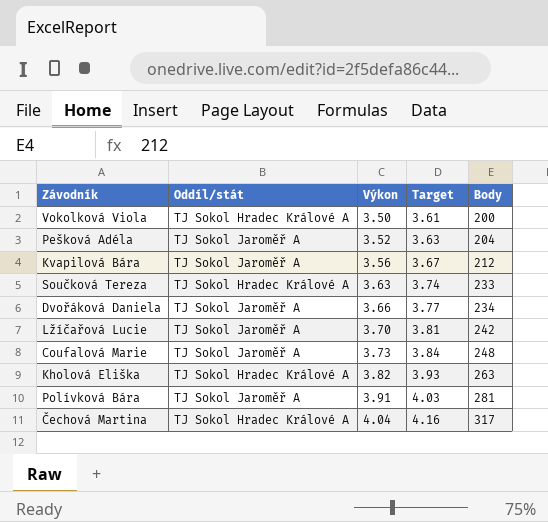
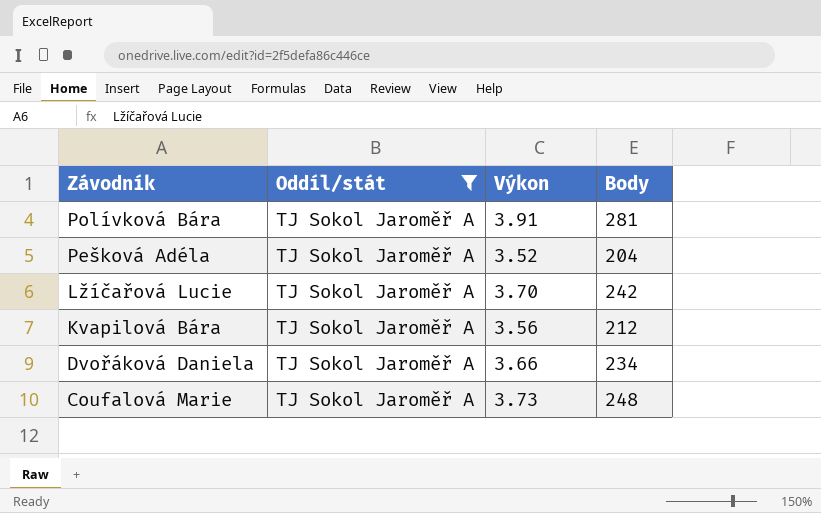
filter: none -> Oddíl/stát = TJ Sokol Jaroměř A
row order: Výkon ascending -> Závodník descending
column Target | formula: [Výkon] * 1.03 -> none

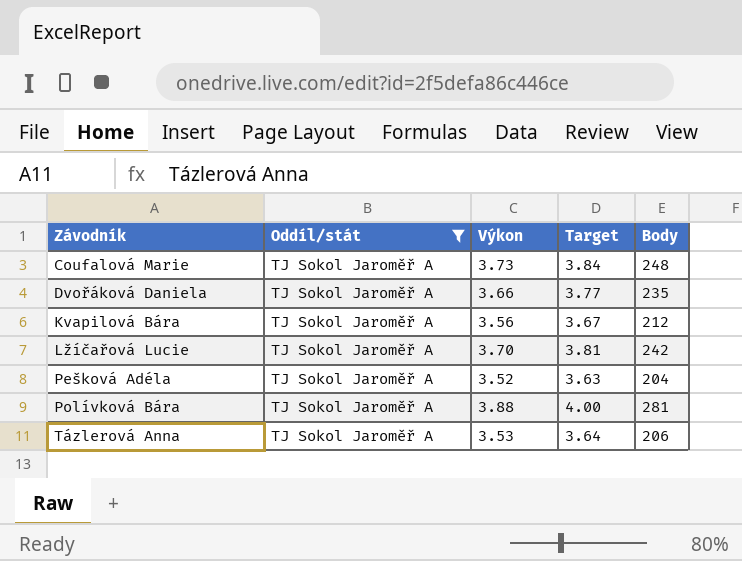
row order: Závodník descending -> Závodník ascending
column Target | formula: none -> [Výkon] * 1.03
Dvořáková Daniela | Body: 234 -> 235
Polívková Bára | Výkon: 3.91 -> 3.88
row Tázlerová Anna: none -> TJ Sokol Jaroměř A | 3.53 | 3.64 | 206

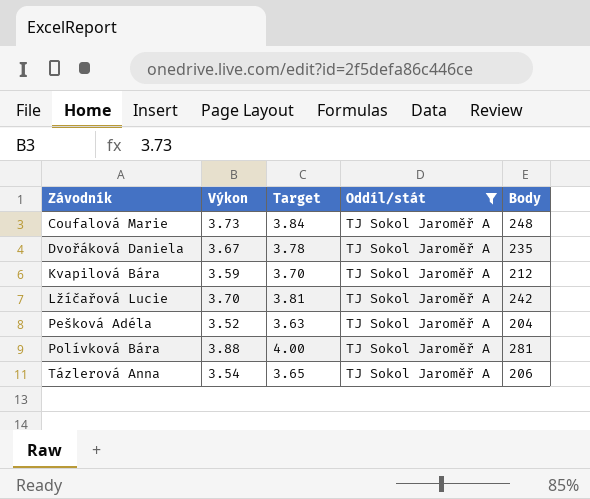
column Oddíl/stát | position: 2 -> 4
Dvořáková Daniela | Výkon: 3.66 -> 3.67
Dvořáková Daniela | Target: 3.77 -> 3.78
Kvapilová Bára | Výkon: 3.56 -> 3.59
Kvapilová Bára | Target: 3.67 -> 3.70
Tázlerová Anna | Výkon: 3.53 -> 3.54
Tázlerová Anna | Target: 3.64 -> 3.65

